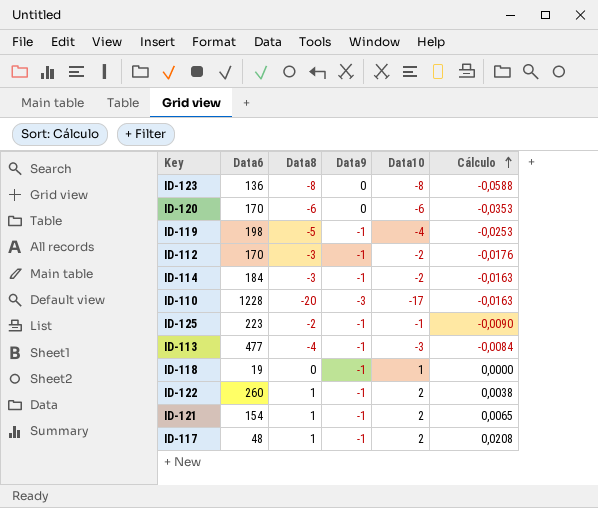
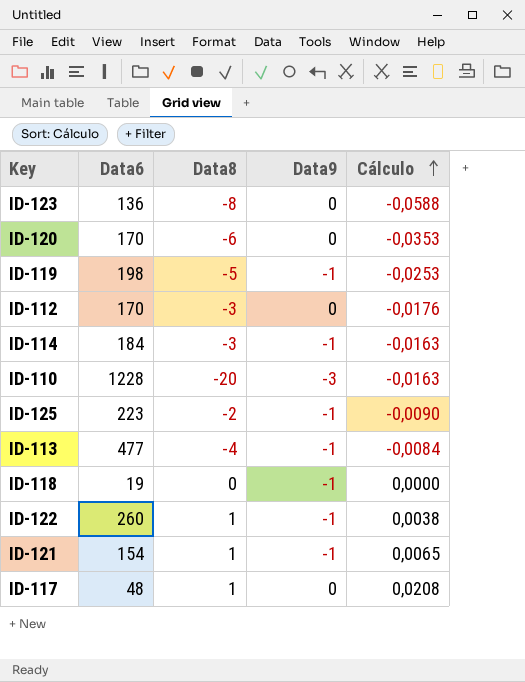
column Data10 | formula: [Data8] - [Data9] -> none
ID-112 | Data9: -1 -> 0
ID-117 | Data9: -1 -> 0

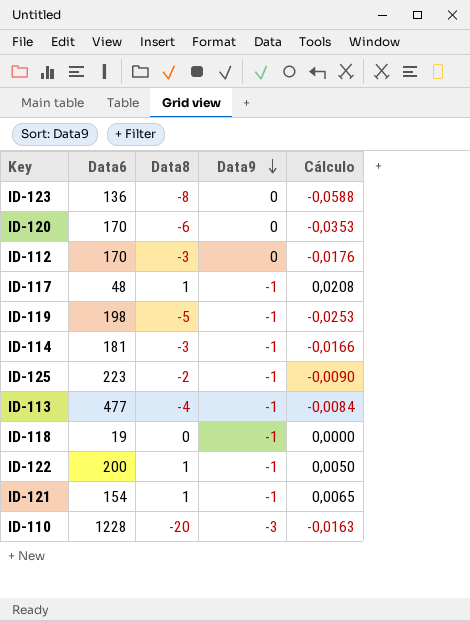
row order: Cálculo ascending -> Data9 descending
ID-117 | Data9: 0 -> -1
ID-114 | Data6: 184 -> 181
ID-114 | Cálculo: -0,0163 -> -0,0166
ID-122 | Data6: 260 -> 200
ID-122 | Cálculo: 0,0038 -> 0,0050

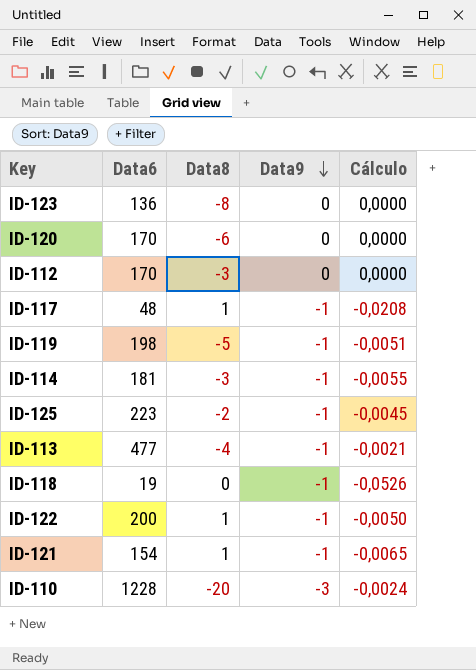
column Cálculo | formula: [Data8] / [Data6] -> [Data9] / [Data6]

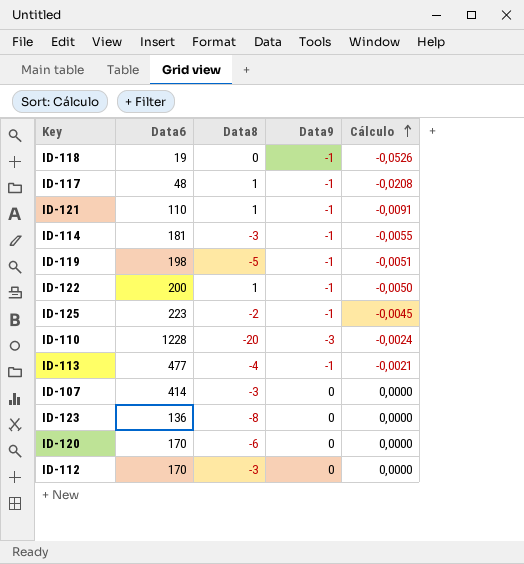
row order: Data9 descending -> Cálculo ascending
ID-121 | Data6: 154 -> 110
ID-121 | Cálculo: -0,0065 -> -0,0091
row ID-107: none -> 414 | -3 | 0 | 0,0000

